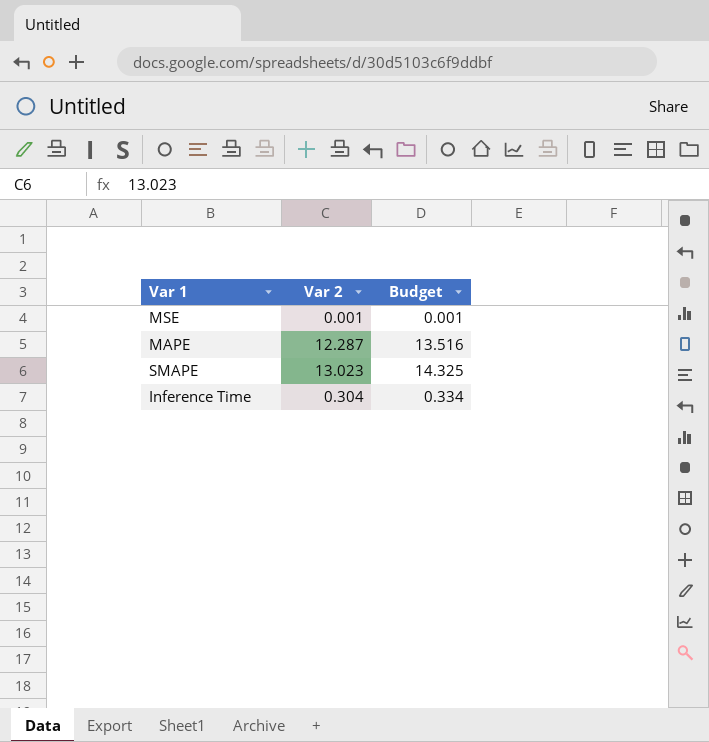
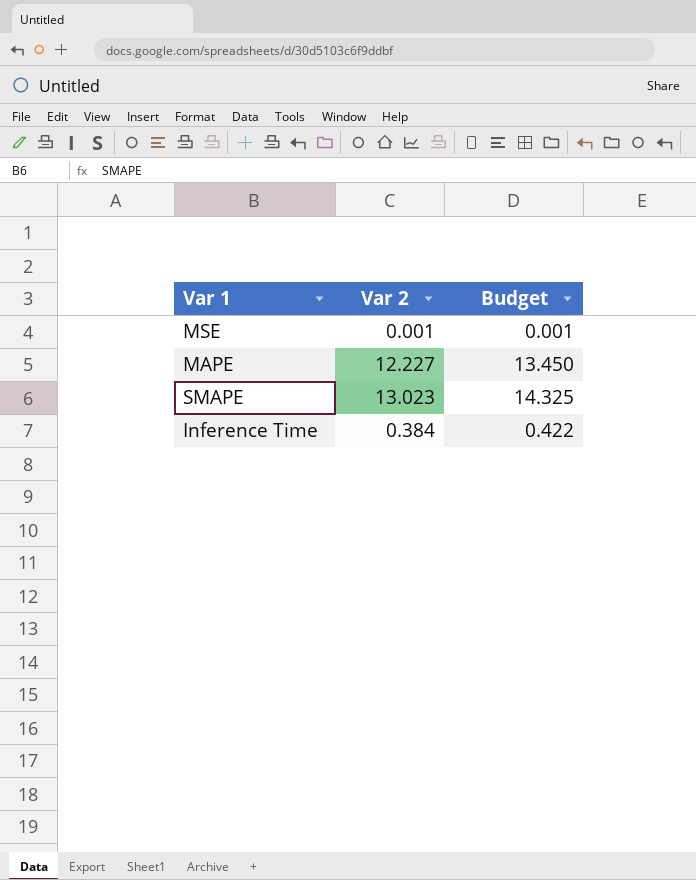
MAPE | Var 2: 12.287 -> 12.227
MAPE | Budget: 13.516 -> 13.450
Inference Time | Var 2: 0.304 -> 0.384
Inference Time | Budget: 0.334 -> 0.422

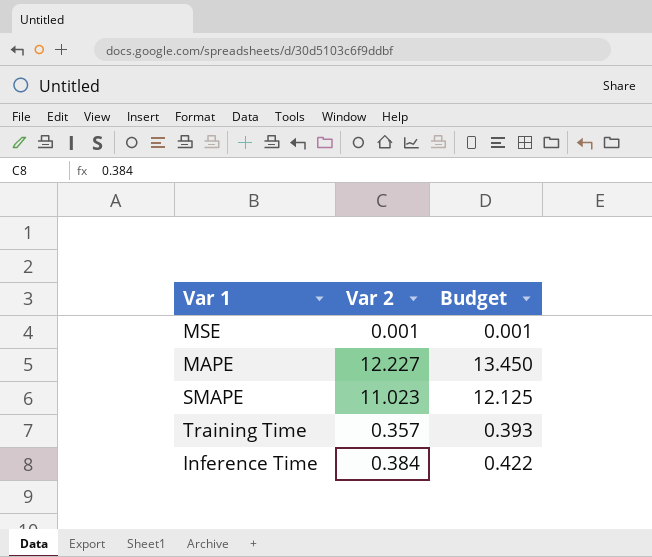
SMAPE | Var 2: 13.023 -> 11.023
SMAPE | Budget: 14.325 -> 12.125
row Training Time: none -> 0.357 | 0.393

